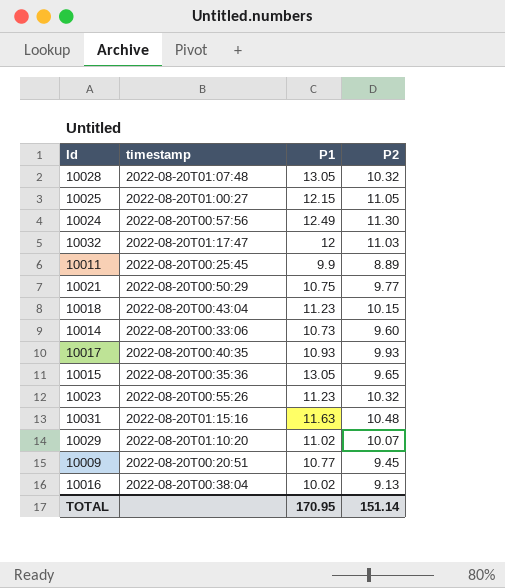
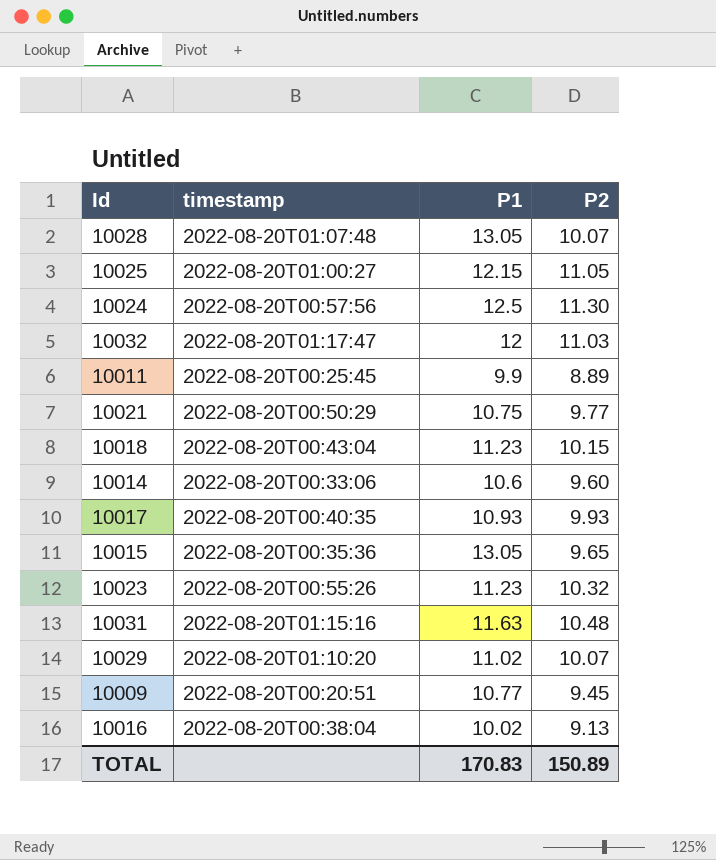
10028 | P2: 10.32 -> 10.07
10024 | P1: 12.49 -> 12.5
10014 | P1: 10.73 -> 10.6
TOTAL | P1: 170.95 -> 170.83
TOTAL | P2: 151.14 -> 150.89

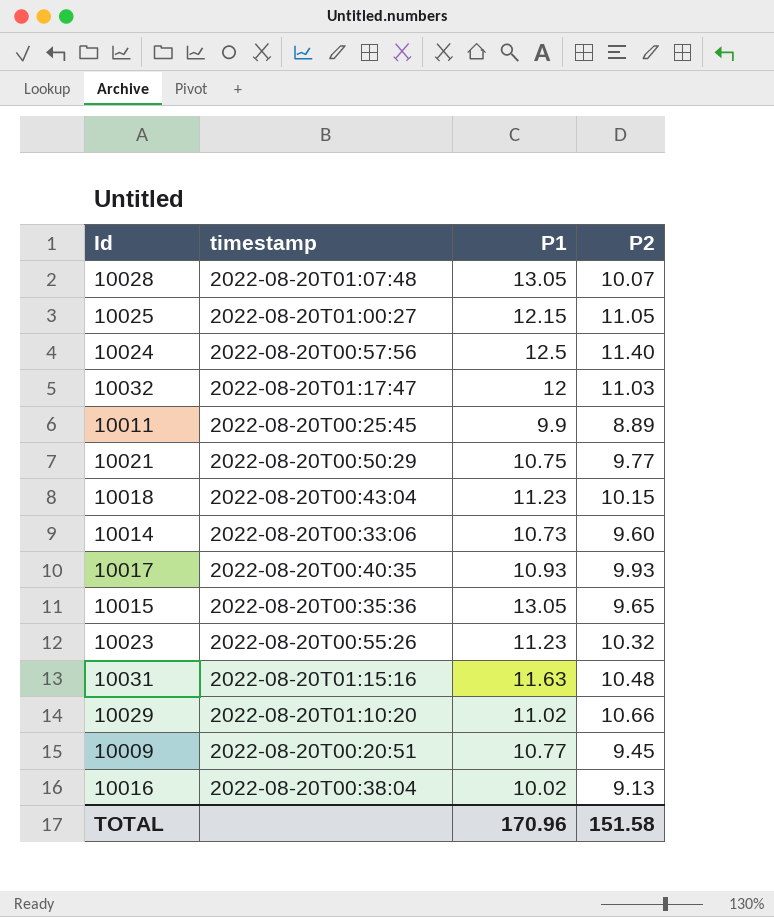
10024 | P2: 11.30 -> 11.40
10014 | P1: 10.6 -> 10.73
10029 | P2: 10.07 -> 10.66
TOTAL | P1: 170.83 -> 170.96
TOTAL | P2: 150.89 -> 151.58

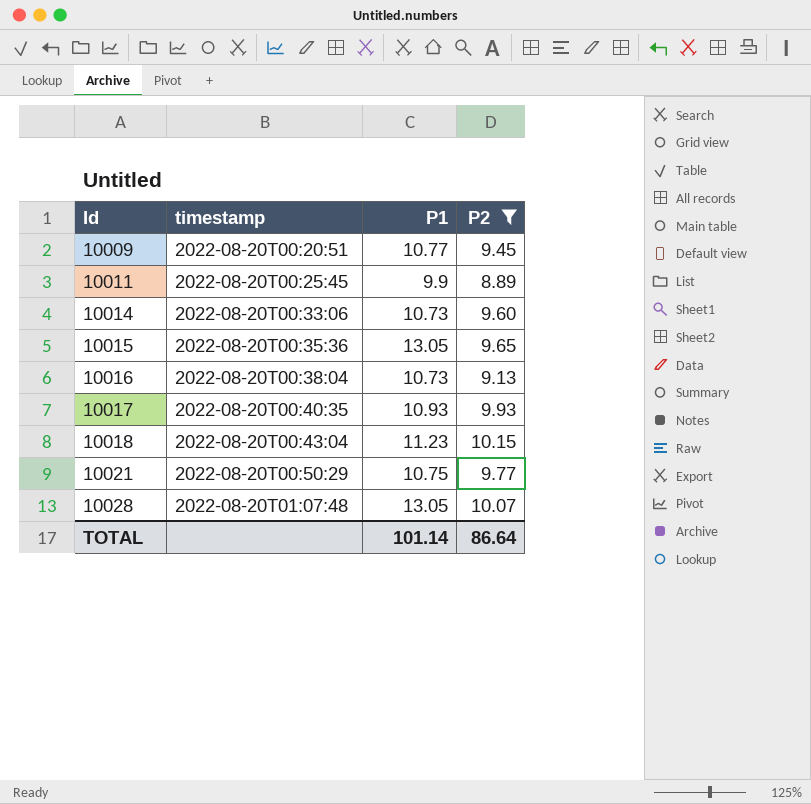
filter: none -> P2 <= 10.15
row order: none -> Id ascending
10016 | P1: 10.02 -> 10.73
TOTAL | P1: 170.96 -> 101.14
TOTAL | P2: 151.58 -> 86.64

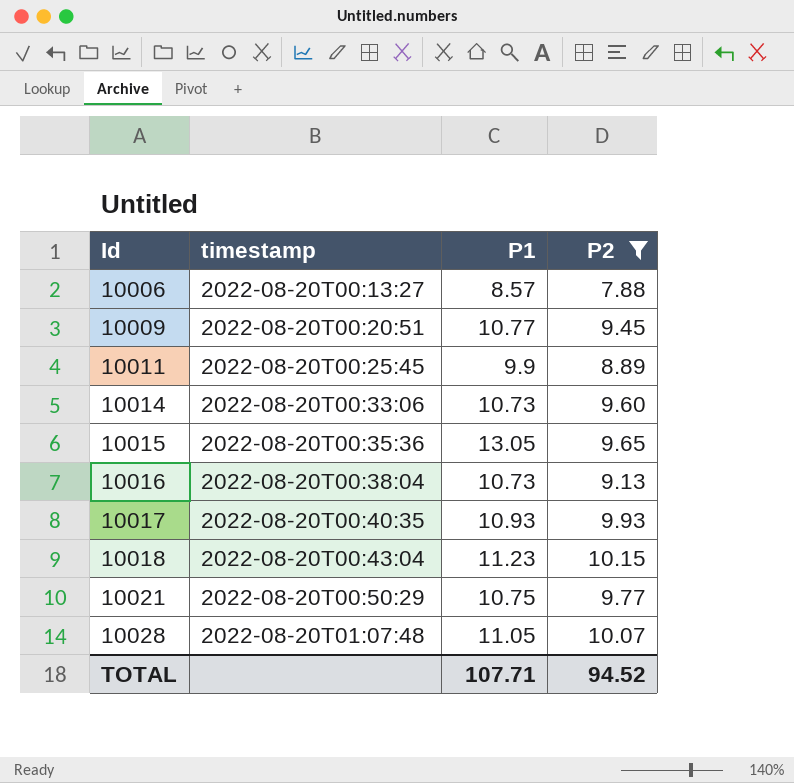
row 10006: none -> 2022-08-20T00:13:27 | 8.57 | 7.88
10028 | P1: 13.05 -> 11.05
TOTAL | P1: 101.14 -> 107.71
TOTAL | P2: 86.64 -> 94.52

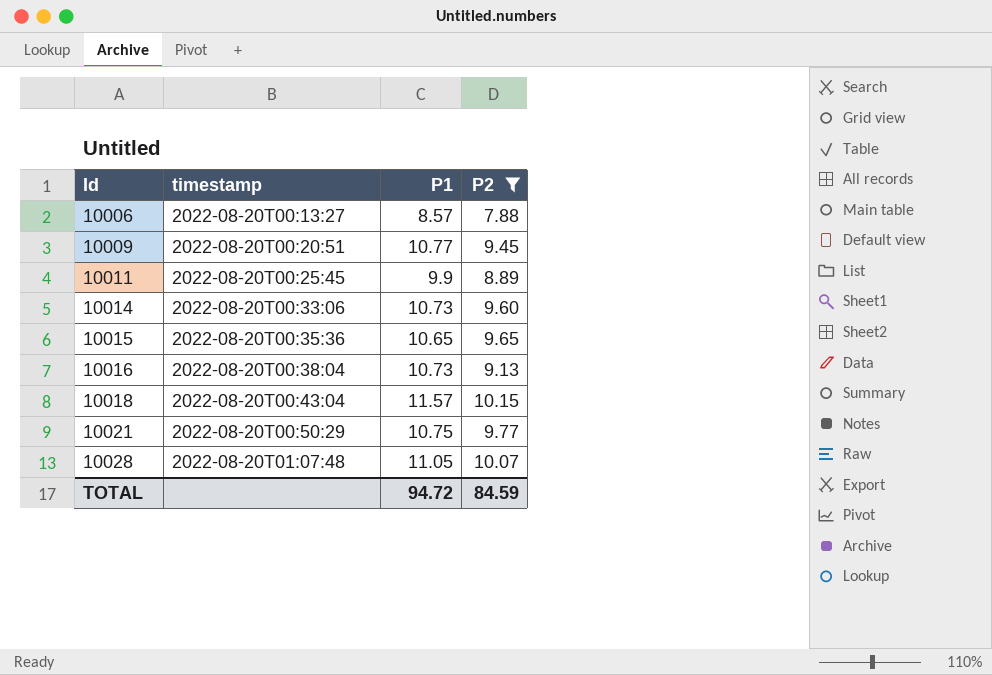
row 10017: 2022-08-20T00:40:35 | 10.93 | 9.93 -> none
10015 | P1: 13.05 -> 10.65
10018 | P1: 11.23 -> 11.57
TOTAL | P1: 107.71 -> 94.72
TOTAL | P2: 94.52 -> 84.59

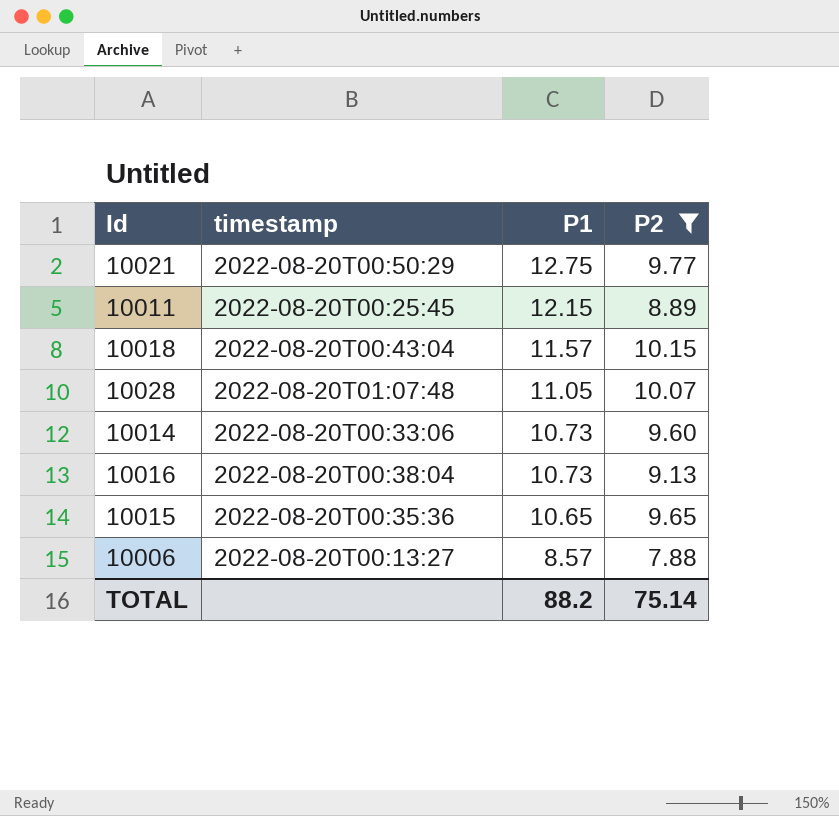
row order: Id ascending -> P1 descending
row 10009: 2022-08-20T00:20:51 | 10.77 | 9.45 -> none
10021 | P1: 10.75 -> 12.75
10011 | P1: 9.9 -> 12.15
TOTAL | P1: 94.72 -> 88.2
TOTAL | P2: 84.59 -> 75.14

